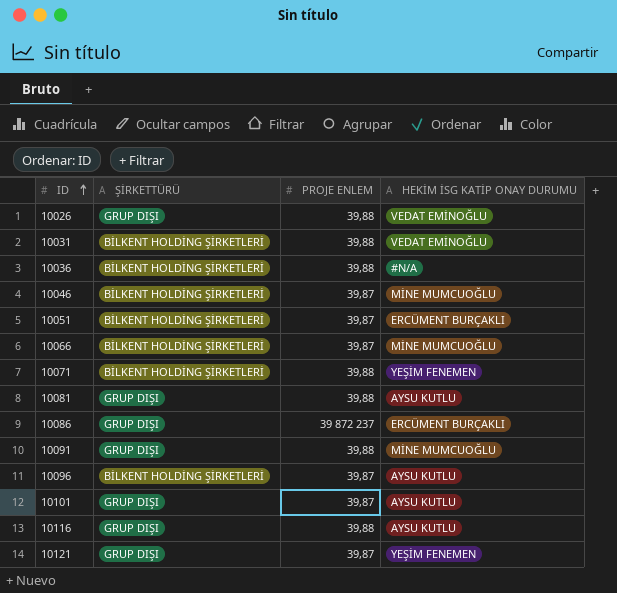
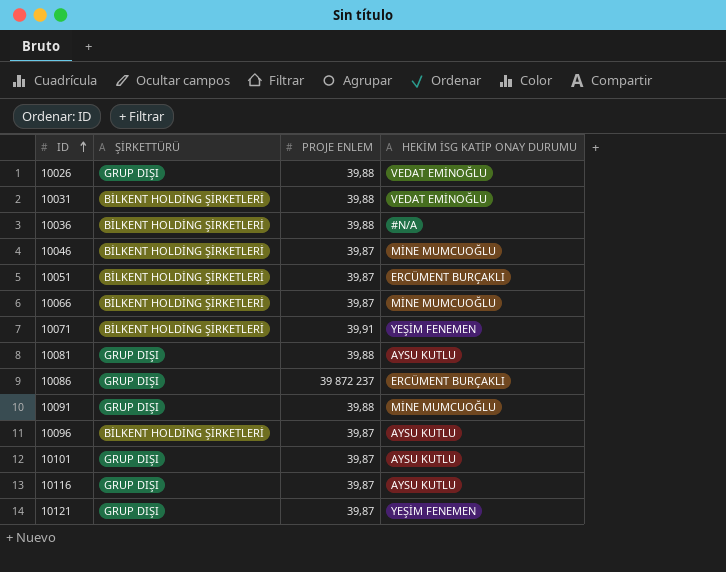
10071 | PROJE ENLEM: 39,88 -> 39,91
10116 | PROJE ENLEM: 39,88 -> 39,87

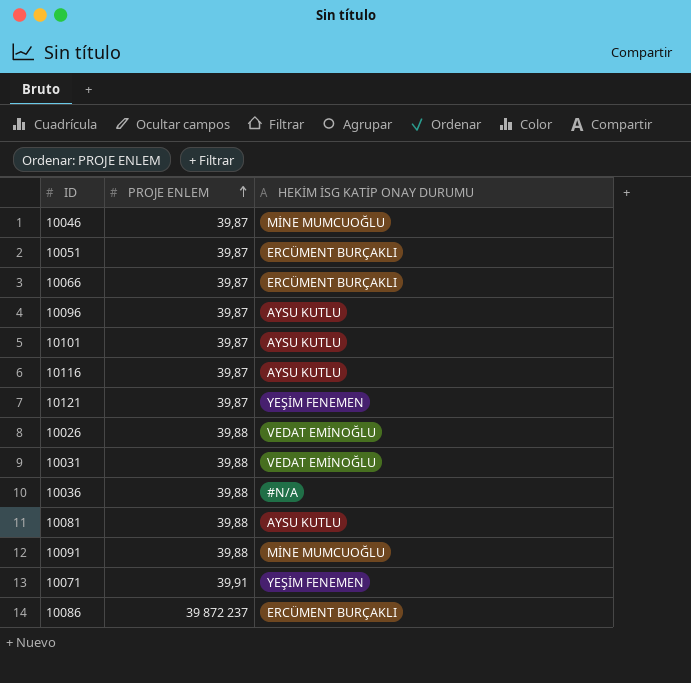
row order: ID ascending -> PROJE ENLEM ascending
column ŞİRKETTÜRÜ | position: 2 -> none
10066 | HEKİM İSG KATİP ONAY DURUMU: MİNE MUMCUOĞLU -> ERCÜMENT BURÇAKLI

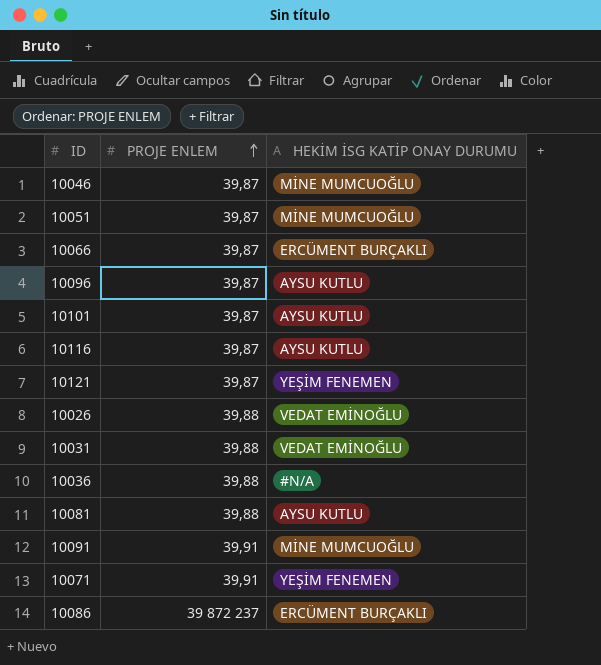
10051 | HEKİM İSG KATİP ONAY DURUMU: ERCÜMENT BURÇAKLI -> MİNE MUMCUOĞLU
10091 | PROJE ENLEM: 39,88 -> 39,91

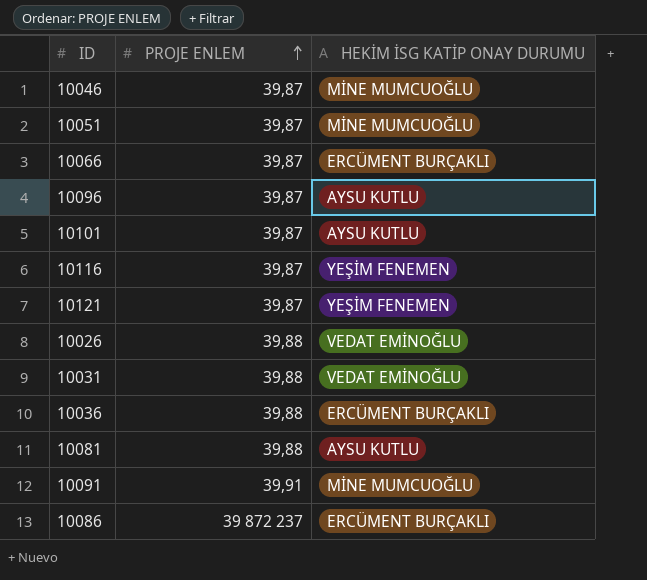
row 10071: 39,91 | YEŞİM FENEMEN -> none
10116 | HEKİM İSG KATİP ONAY DURUMU: AYSU KUTLU -> YEŞİM FENEMEN
10036 | HEKİM İSG KATİP ONAY DURUMU: #N/A -> ERCÜMENT BURÇAKLI

